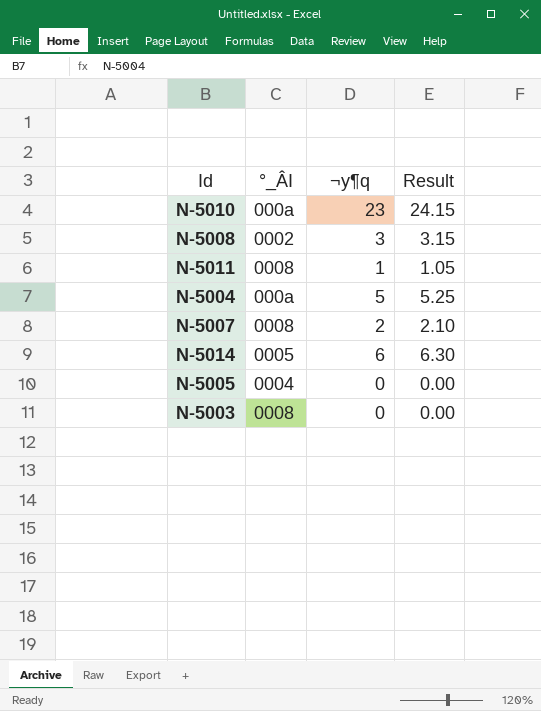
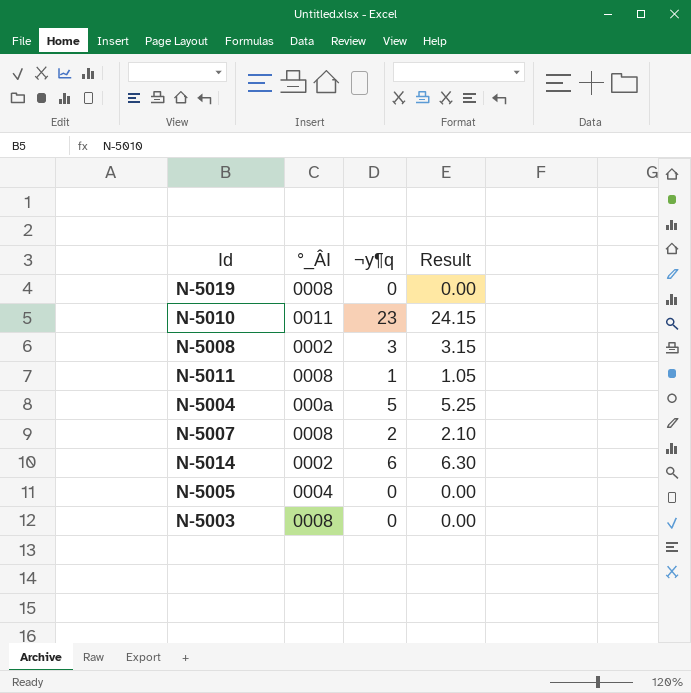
row N-5019: none -> 0008 | 0 | 0.00
N-5010 | °_ÂI: 000a -> 0011
N-5014 | °_ÂI: 0005 -> 0002

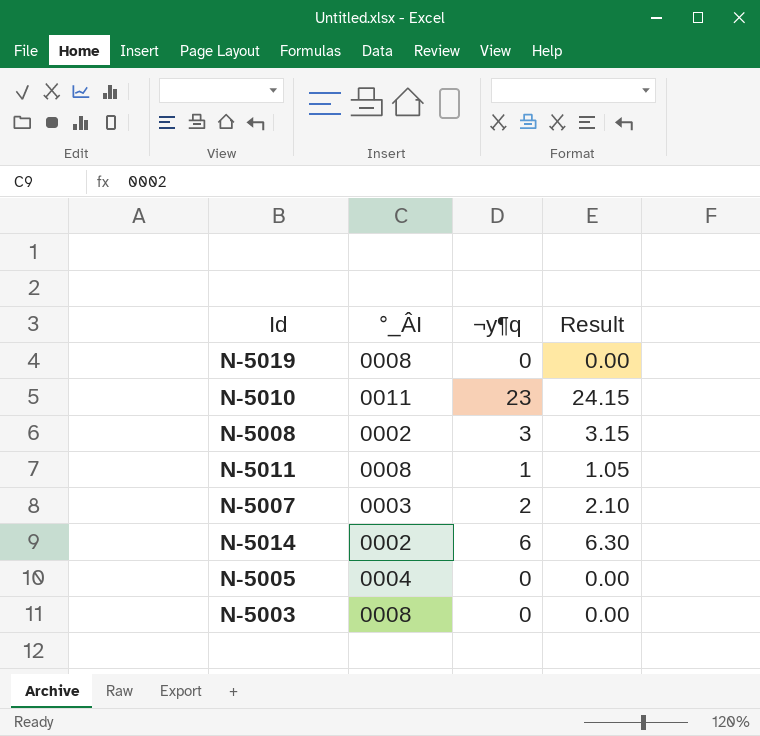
row N-5004: 000a | 5 | 5.25 -> none
N-5007 | °_ÂI: 0008 -> 0003

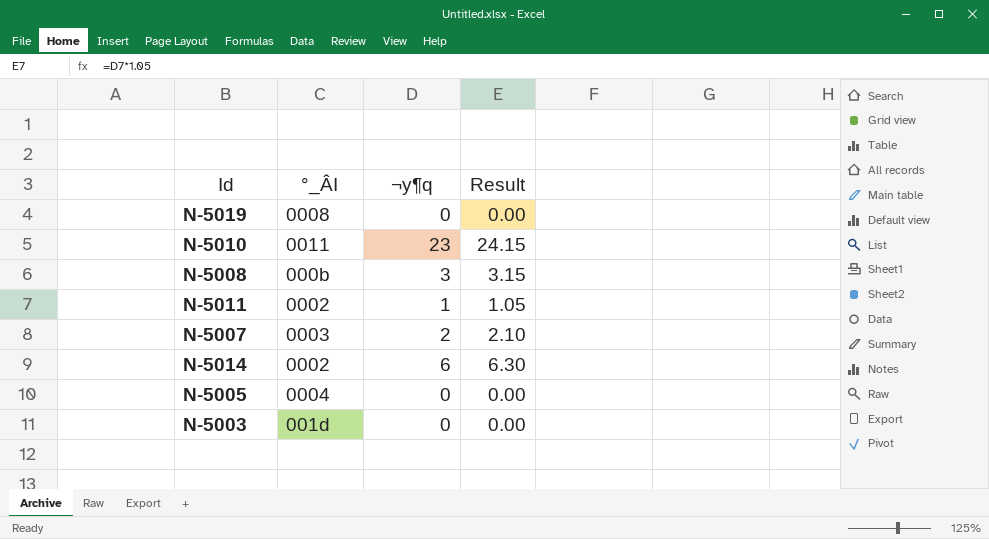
N-5008 | °_ÂI: 0002 -> 000b
N-5011 | °_ÂI: 0008 -> 0002
N-5003 | °_ÂI: 0008 -> 001d

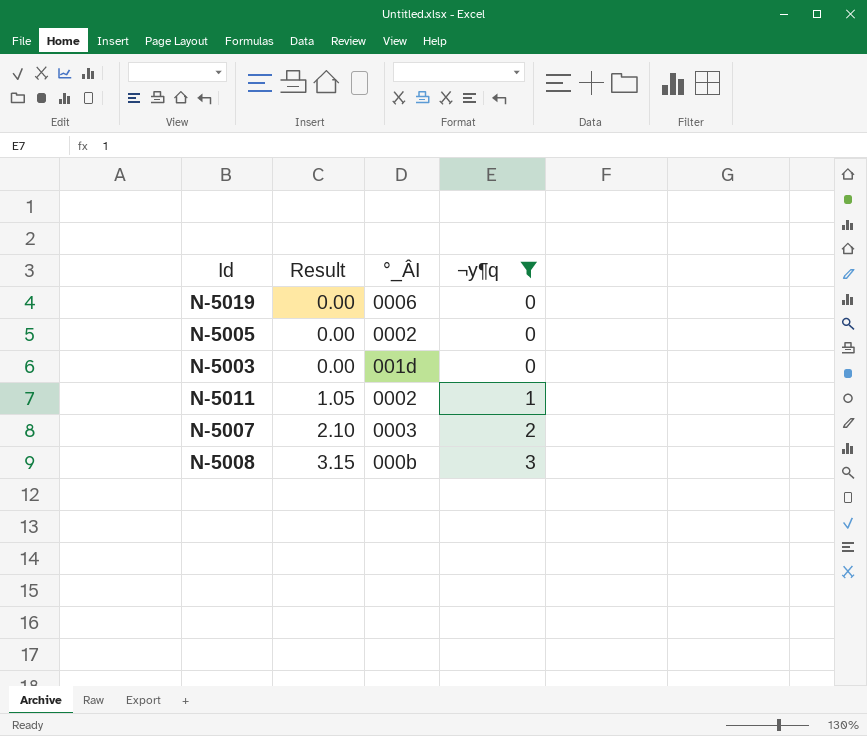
filter: none -> ¬y¶q <= 3
row order: none -> Result ascending
column Result | position: 4 -> 2
N-5019 | °_ÂI: 0008 -> 0006
N-5005 | °_ÂI: 0004 -> 0002

